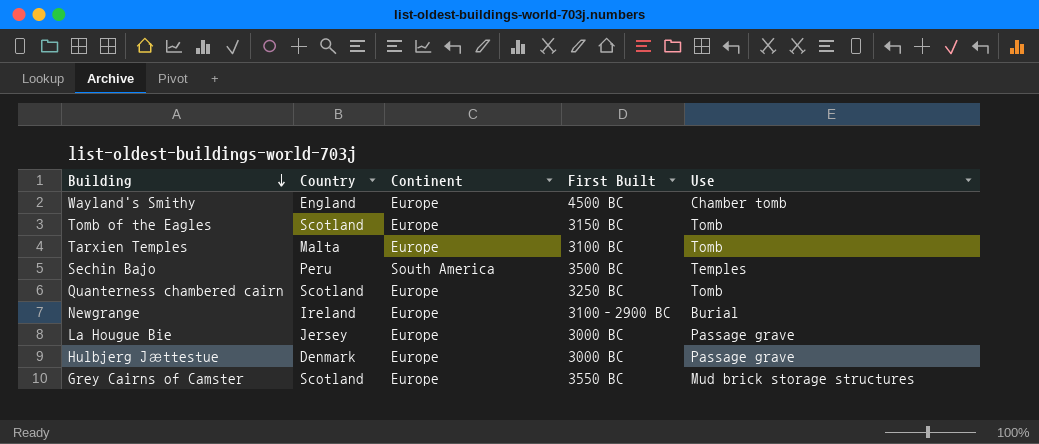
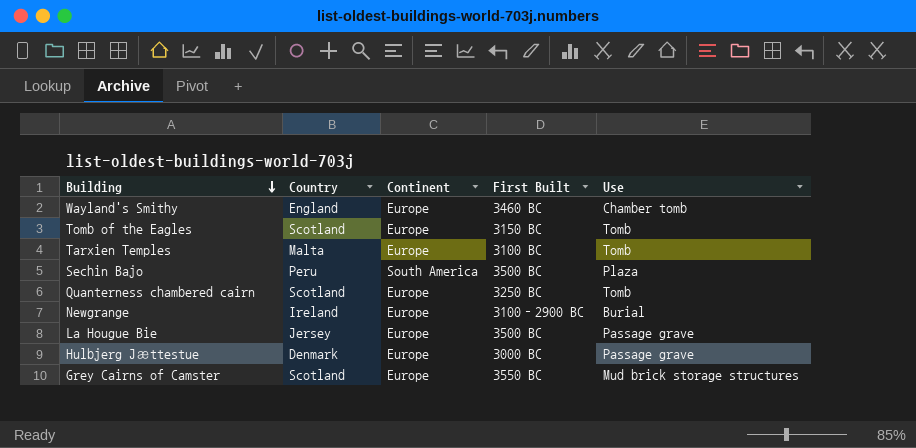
Wayland's Smithy | First Built: 4500 BC -> 3460 BC
Sechin Bajo | Use: Temples -> Plaza
La Hougue Bie | First Built: 3000 BC -> 3500 BC

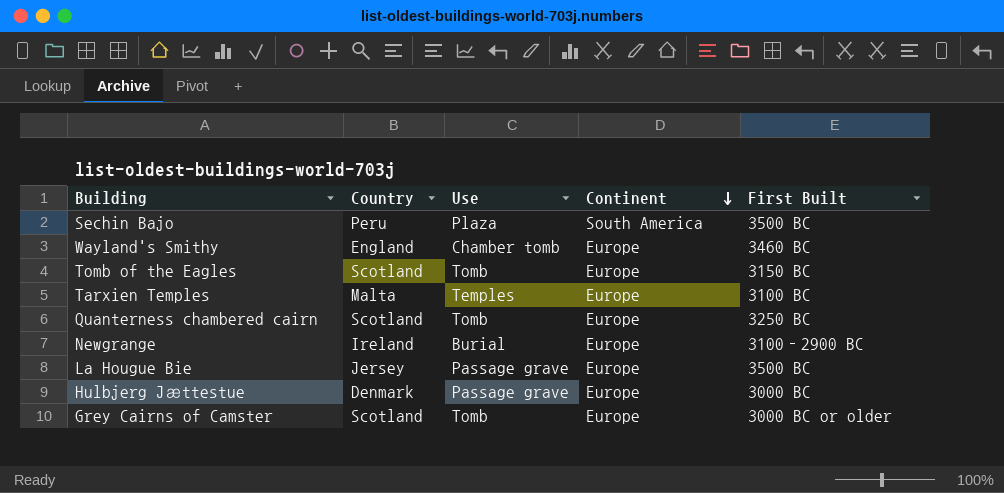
row order: Building descending -> Continent descending
column Use | position: 5 -> 3
Tarxien Temples | Use: Tomb -> Temples
Grey Cairns of Camster | Use: Mud brick storage structures -> Tomb
Grey Cairns of Camster | First Built: 3550 BC -> 3000 BC or older

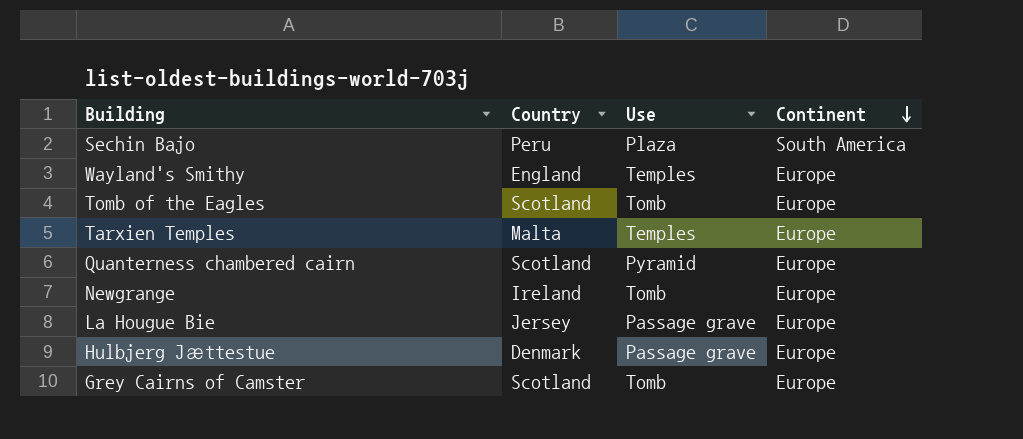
column First Built | position: 5 -> none
Wayland's Smithy | Use: Chamber tomb -> Temples
Quanterness chambered cairn | Use: Tomb -> Pyramid
Newgrange | Use: Burial -> Tomb

